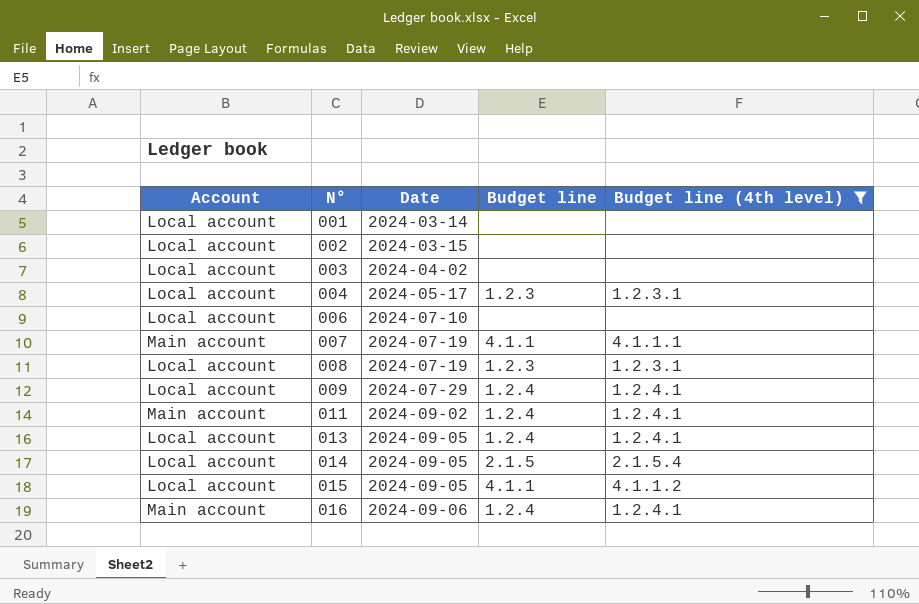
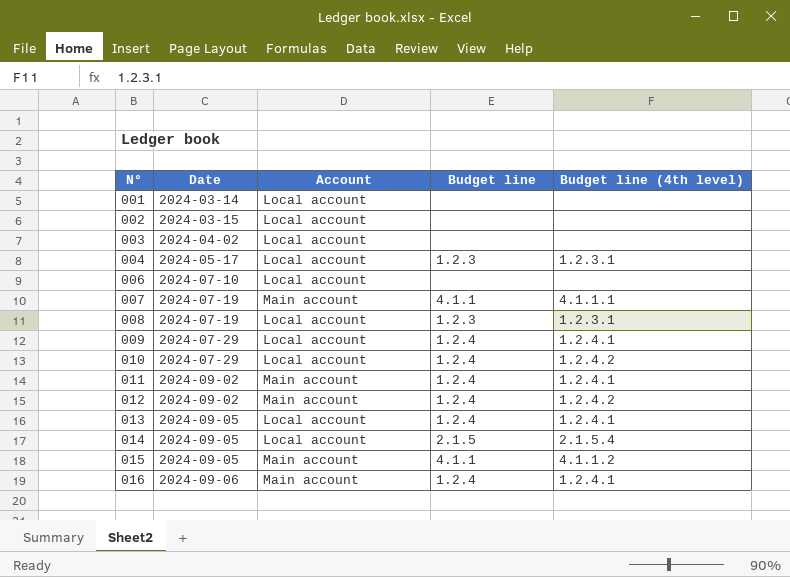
filter: Budget line (4th level) != 1.2.4.2 -> none
column Account | position: 1 -> 3
015 | Account: Local account -> Main account

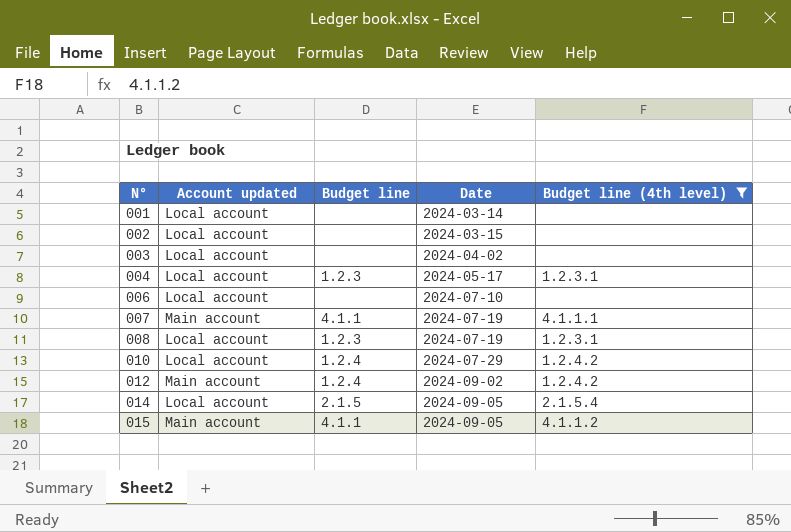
filter: none -> Budget line (4th level) != 1.2.4.1
column name: Account -> Account updated
column Date | position: 2 -> 4

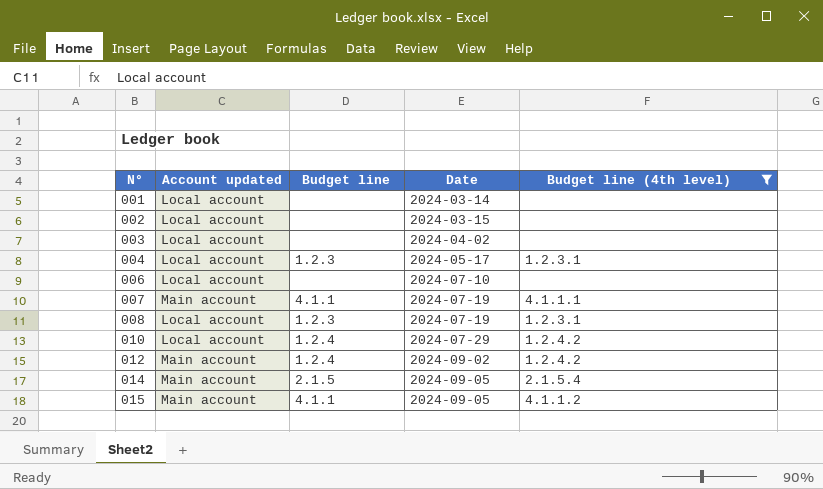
014 | Account updated: Local account -> Main account

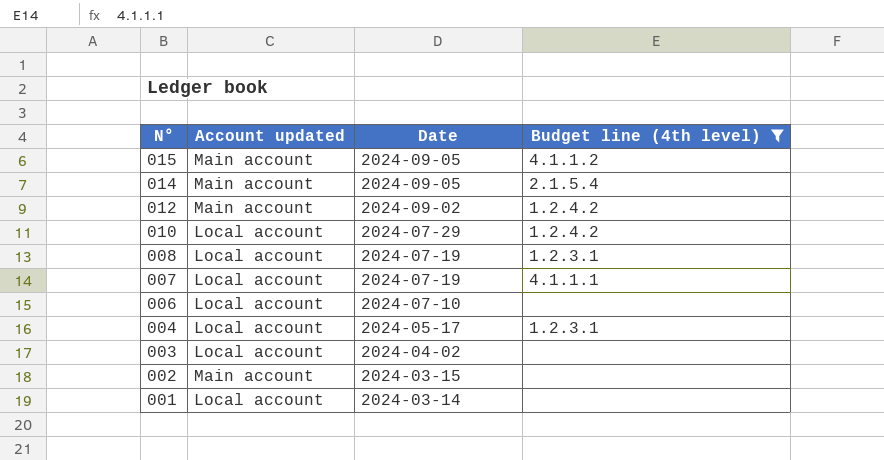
row order: N° ascending -> N° descending
column Budget line | position: 3 -> none
007 | Account updated: Main account -> Local account
002 | Account updated: Local account -> Main account

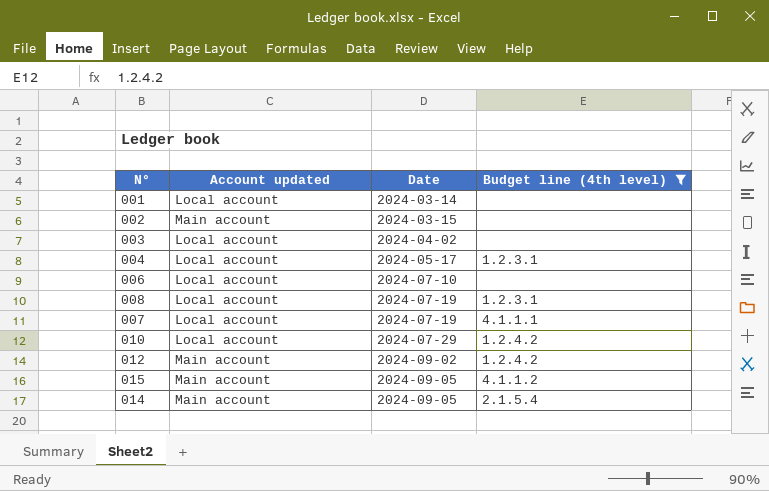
row order: N° descending -> Date ascending

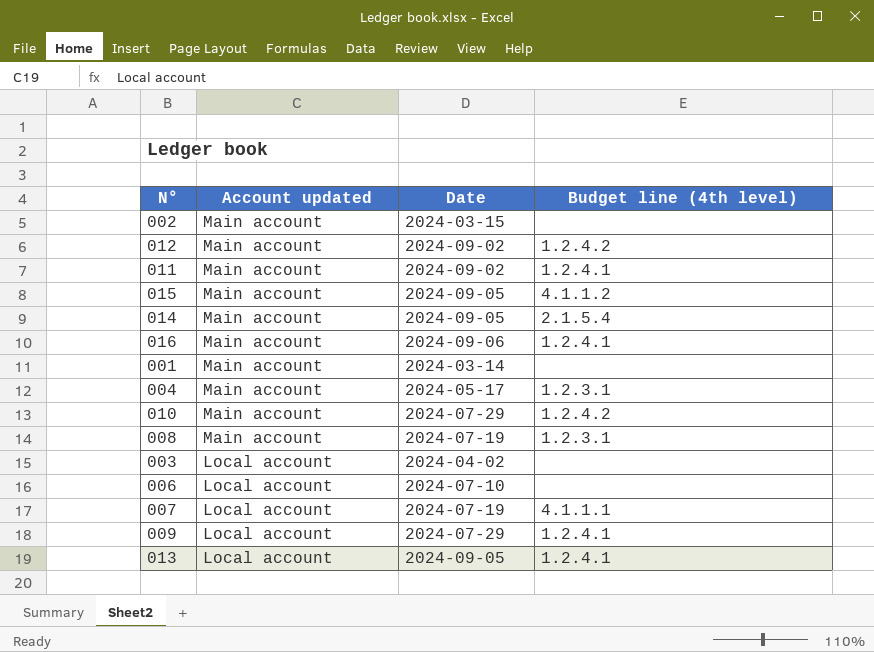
filter: Budget line (4th level) != 1.2.4.1 -> none
row order: Date ascending -> Account updated descending
001 | Account updated: Local account -> Main account
004 | Account updated: Local account -> Main account
010 | Account updated: Local account -> Main account
008 | Account updated: Local account -> Main account

